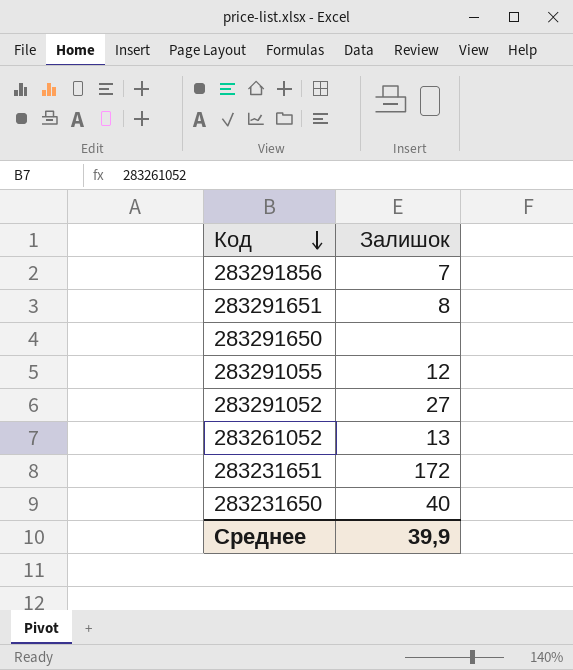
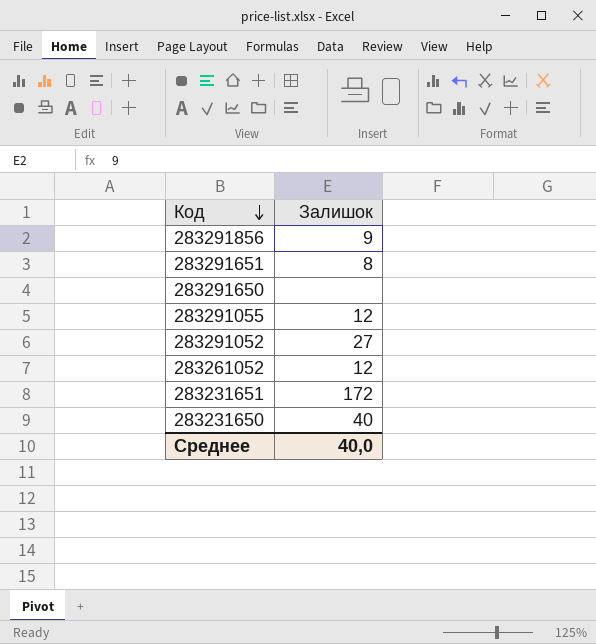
283291856 | Залишок: 7 -> 9
283261052 | Залишок: 13 -> 12
Среднее | Залишок: 39,9 -> 40,0

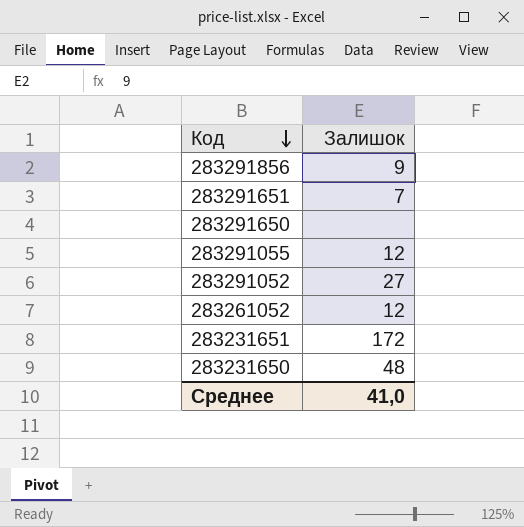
283291651 | Залишок: 8 -> 7
283231650 | Залишок: 40 -> 48
Среднее | Залишок: 40,0 -> 41,0

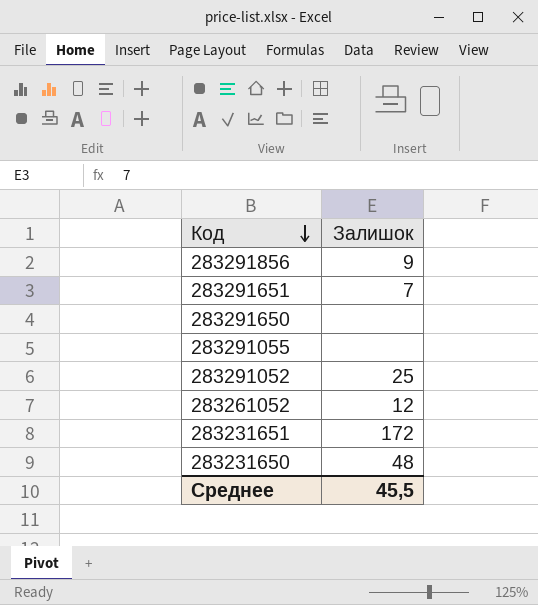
283291055 | Залишок: 12 -> none
283291052 | Залишок: 27 -> 25
Среднее | Залишок: 41,0 -> 45,5

